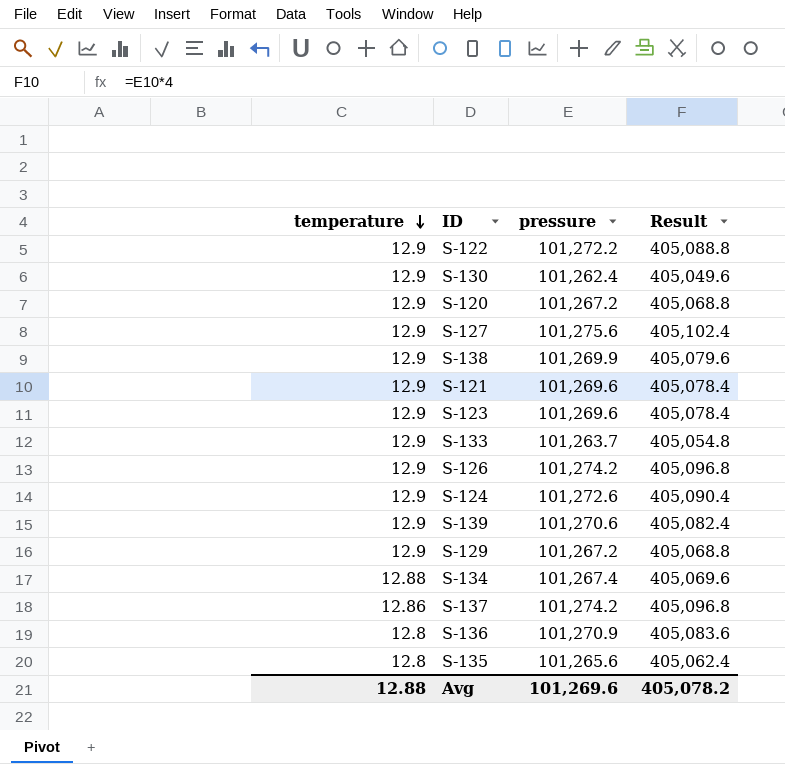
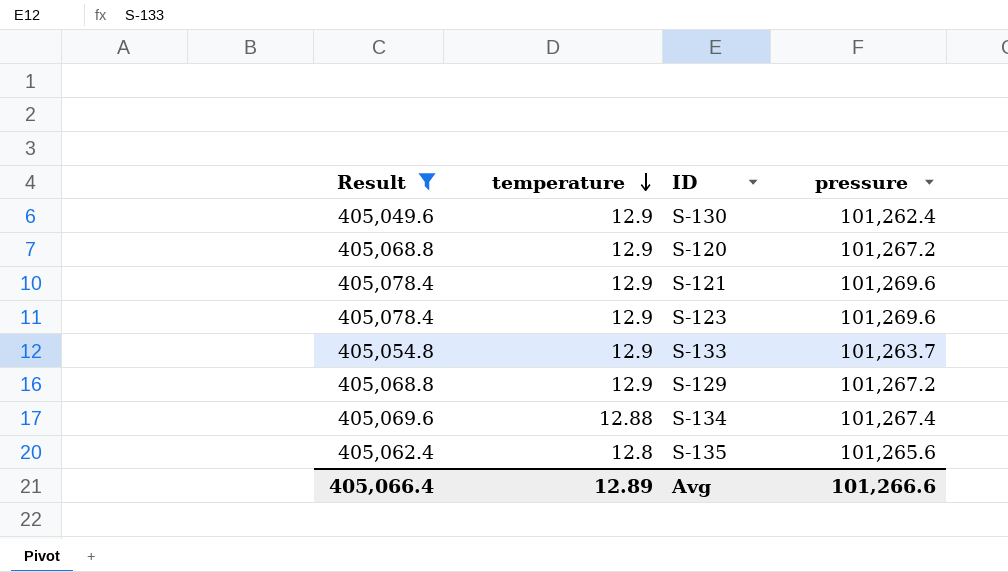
filter: none -> Result <= 405,078.4
column Result | position: 4 -> 1
Avg | Result: 405,078.2 -> 405,066.4
Avg | temperature: 12.88 -> 12.89
Avg | pressure: 101,269.6 -> 101,266.6

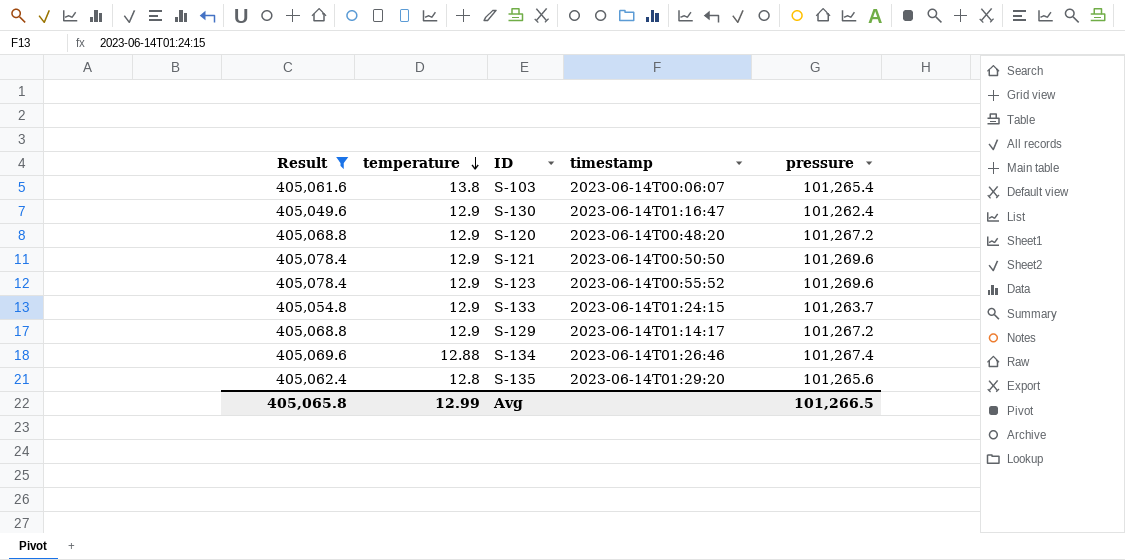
column timestamp | position: none -> 4
row S-103: none -> 405,061.6 | 13.8 | 2023-06-14T00:06:07 | 101,265.4
Avg | Result: 405,066.4 -> 405,065.8
Avg | temperature: 12.89 -> 12.99
Avg | pressure: 101,266.6 -> 101,266.5

